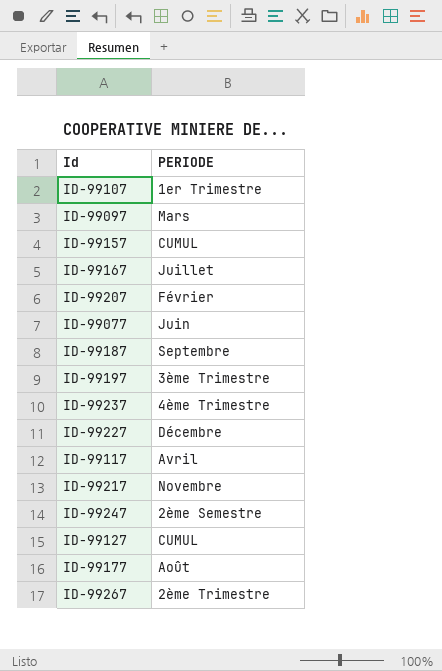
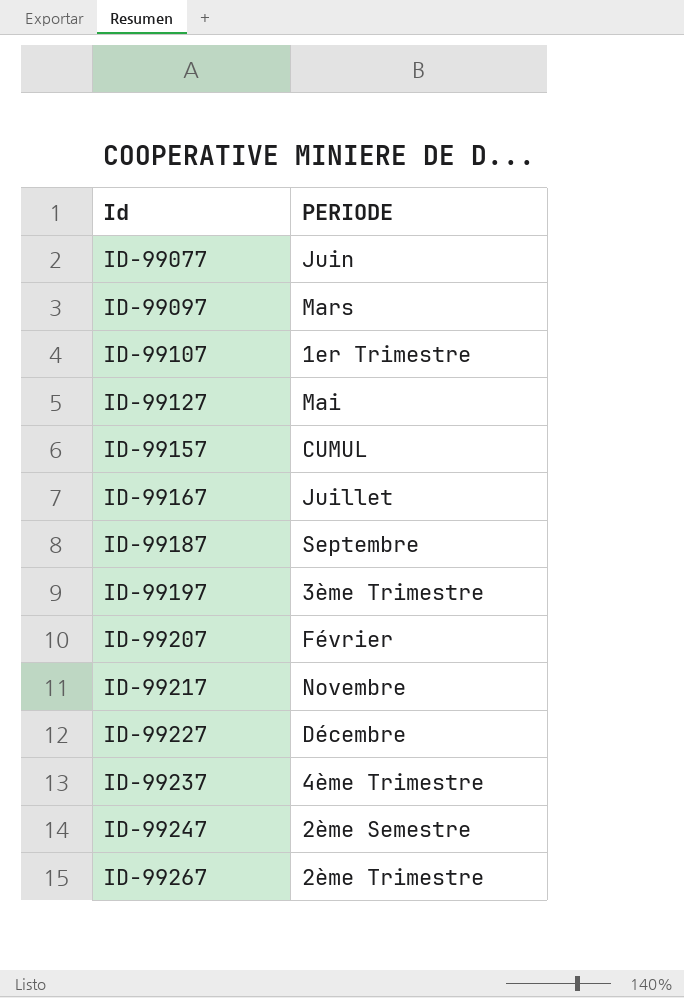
row order: none -> Id ascending
row ID-99117: Avril -> none
row ID-99177: Août -> none
ID-99127 | PERIODE: CUMUL -> Mai

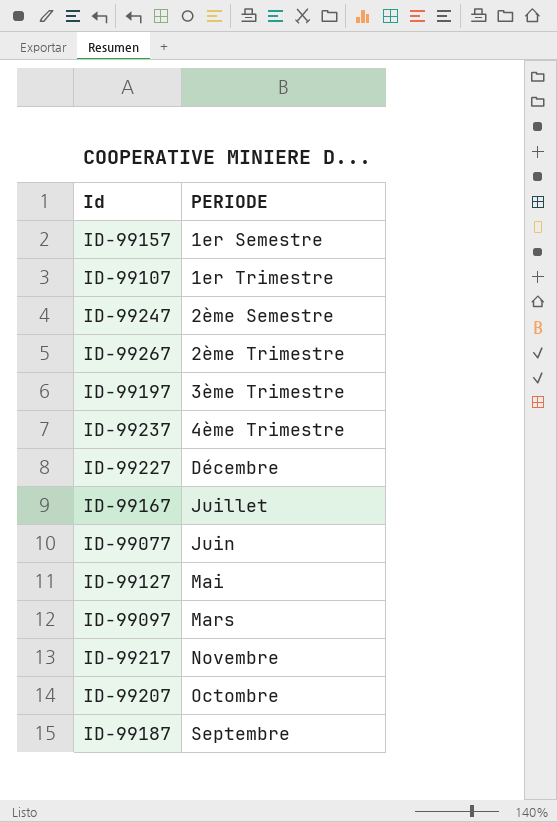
row order: Id ascending -> PERIODE ascending
ID-99157 | PERIODE: CUMUL -> 1er Semestre
ID-99207 | PERIODE: Février -> Octombre

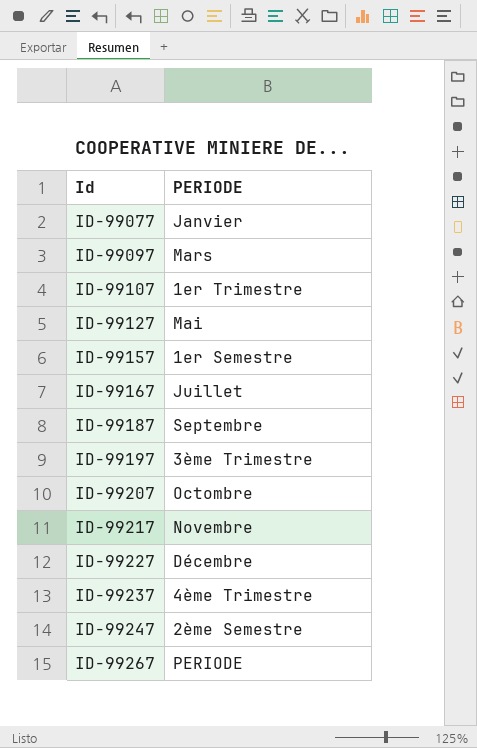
row order: PERIODE ascending -> Id ascending
ID-99077 | PERIODE: Juin -> Janvier
ID-99267 | PERIODE: 2ème Trimestre -> PERIODE

